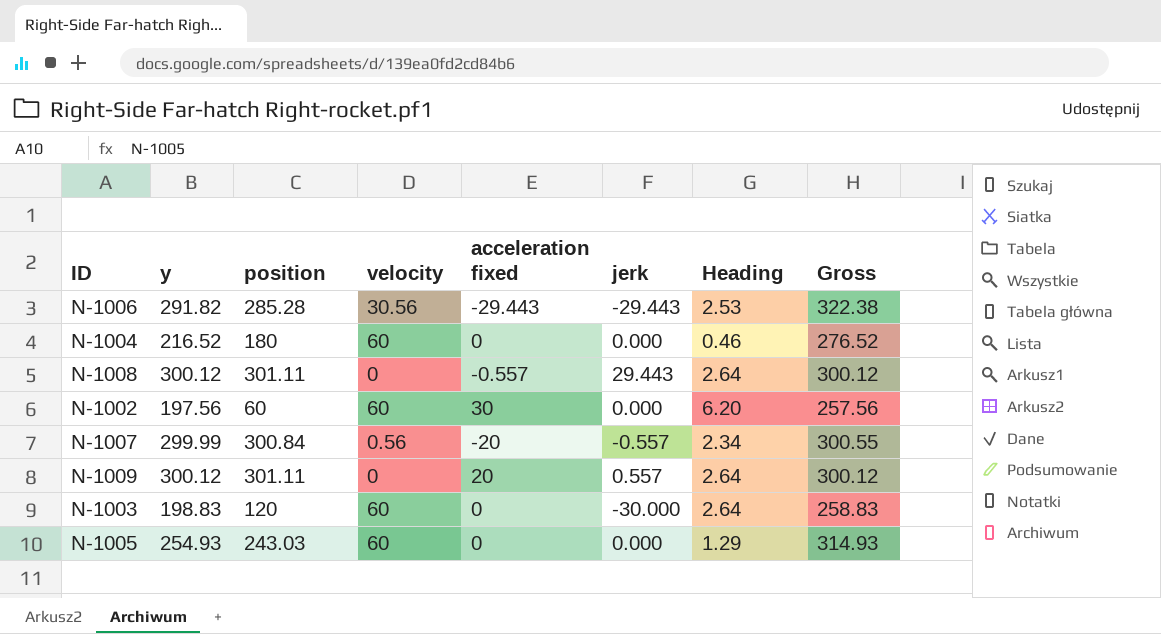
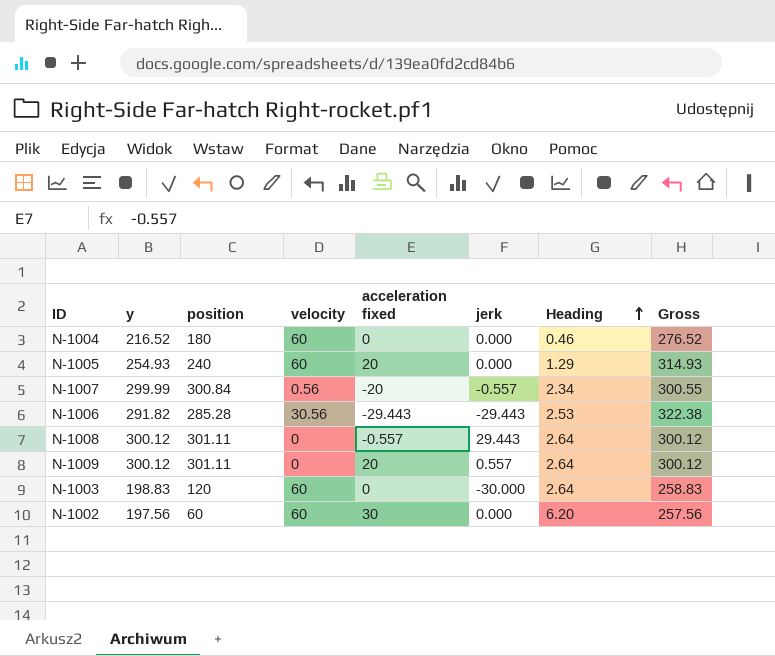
row order: none -> Heading ascending
N-1005 | position: 243.03 -> 240
N-1005 | acceleration fixed: 0 -> 20

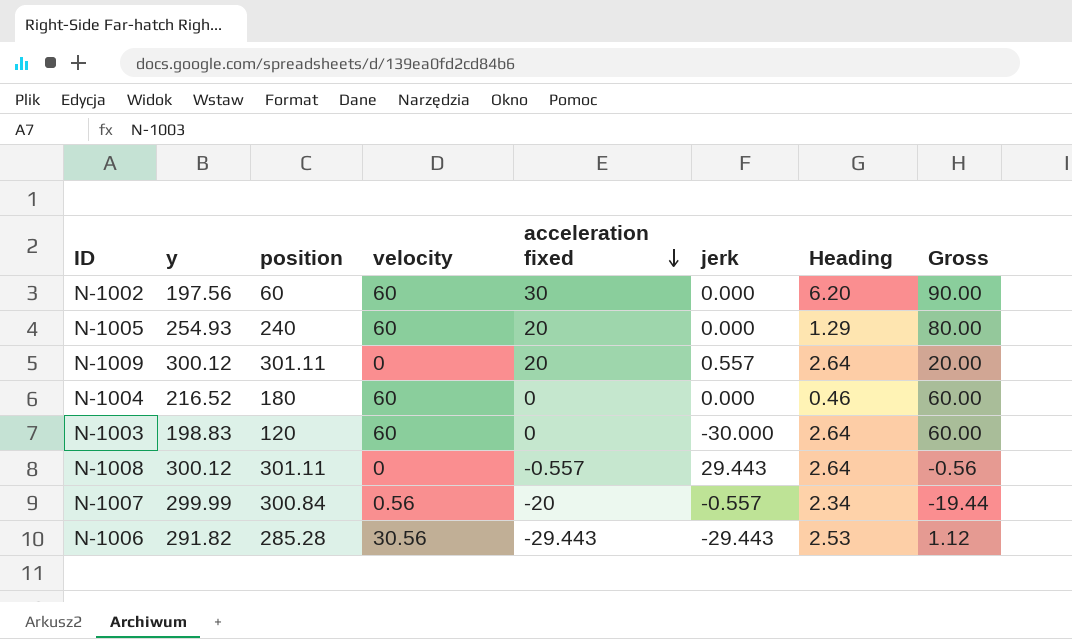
row order: Heading ascending -> acceleration fixed descending
column Gross | formula: [y] + [velocity] -> [velocity] + [acceleration fixed]

